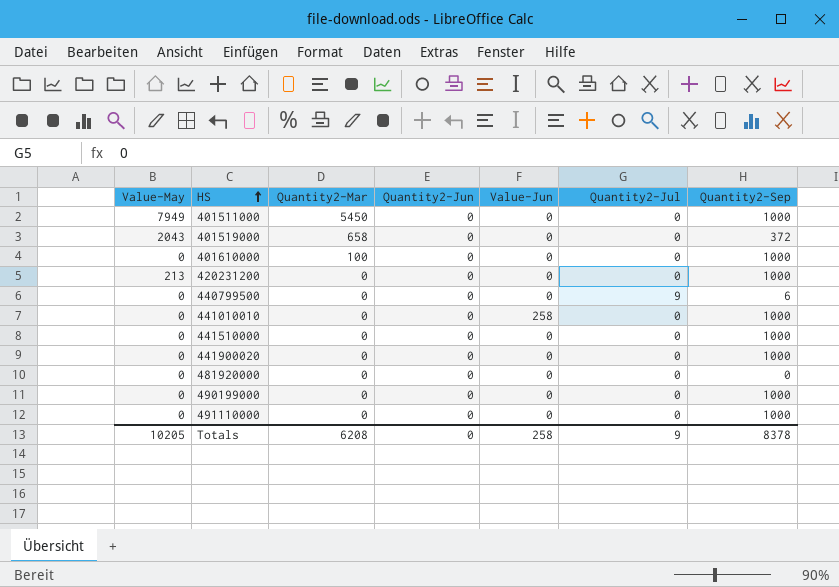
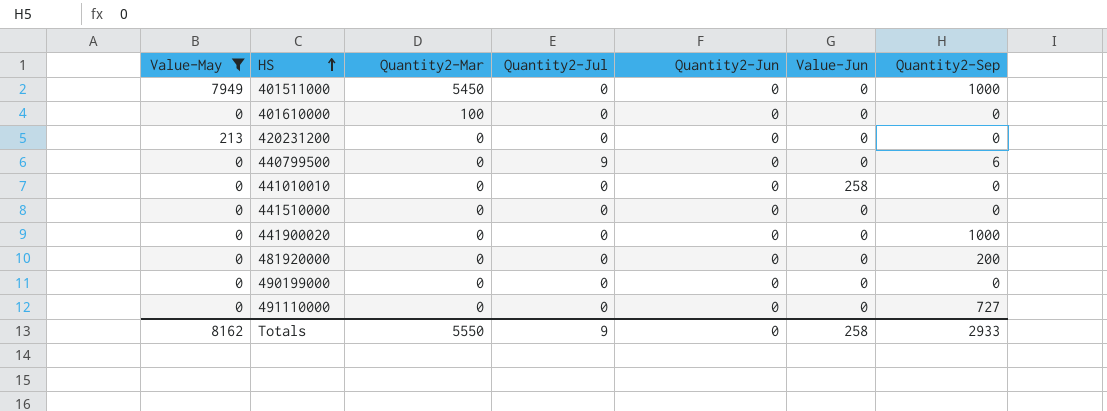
filter: none -> Value-May != 2043
column Quantity2-Jul | position: 6 -> 4
401610000 | Quantity2-Sep: 1000 -> 0
420231200 | Quantity2-Sep: 1000 -> 0
441010010 | Quantity2-Sep: 1000 -> 0
441510000 | Quantity2-Sep: 1000 -> 0
481920000 | Quantity2-Sep: 0 -> 200
490199000 | Quantity2-Sep: 1000 -> 0
491110000 | Quantity2-Sep: 1000 -> 727
Totals | Value-May: 10205 -> 8162
Totals | Quantity2-Mar: 6208 -> 5550
Totals | Quantity2-Sep: 8378 -> 2933

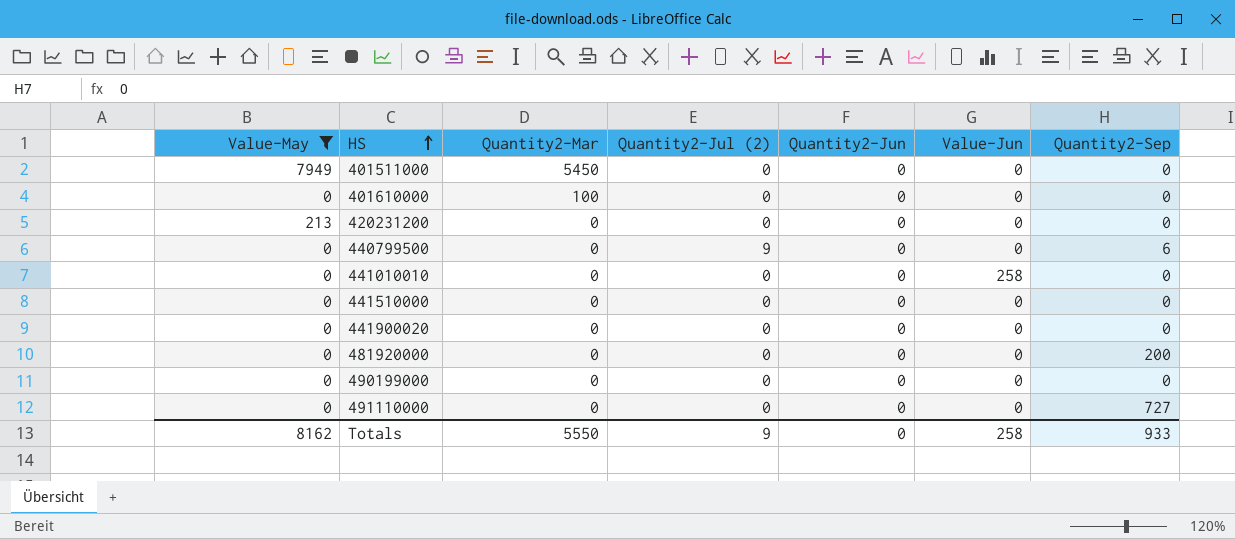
column name: Quantity2-Jul -> Quantity2-Jul (2)
401511000 | Quantity2-Sep: 1000 -> 0
441900020 | Quantity2-Sep: 1000 -> 0
Totals | Quantity2-Sep: 2933 -> 933

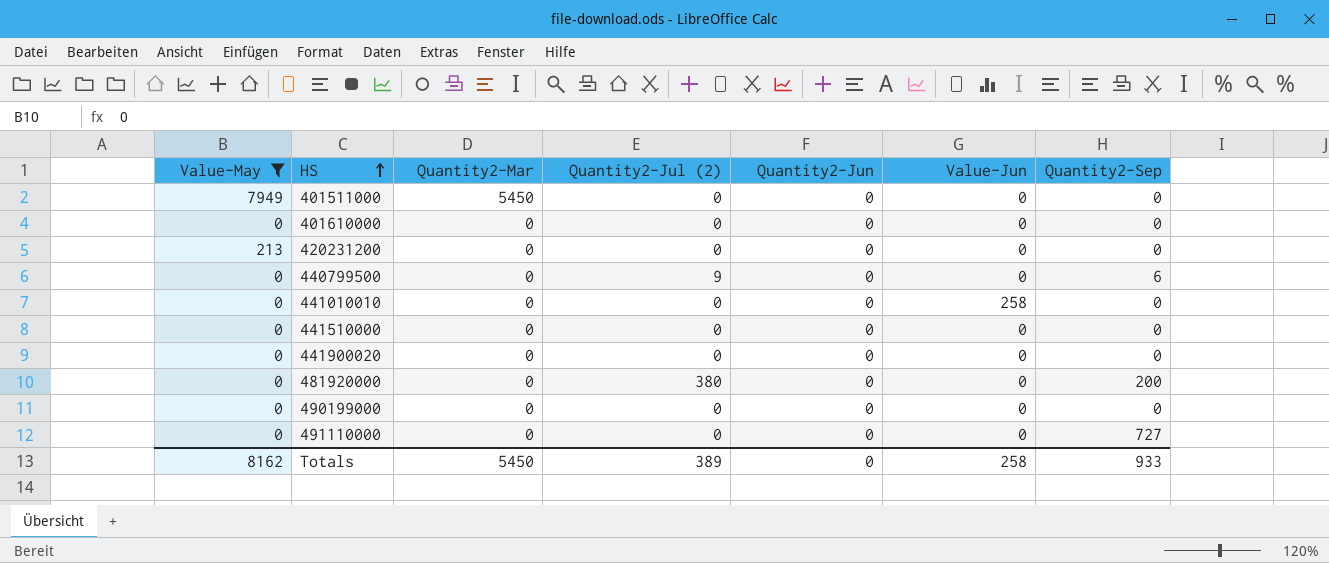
401610000 | Quantity2-Mar: 100 -> 0
481920000 | Quantity2-Jul (2): 0 -> 380
Totals | Quantity2-Mar: 5550 -> 5450
Totals | Quantity2-Jul (2): 9 -> 389

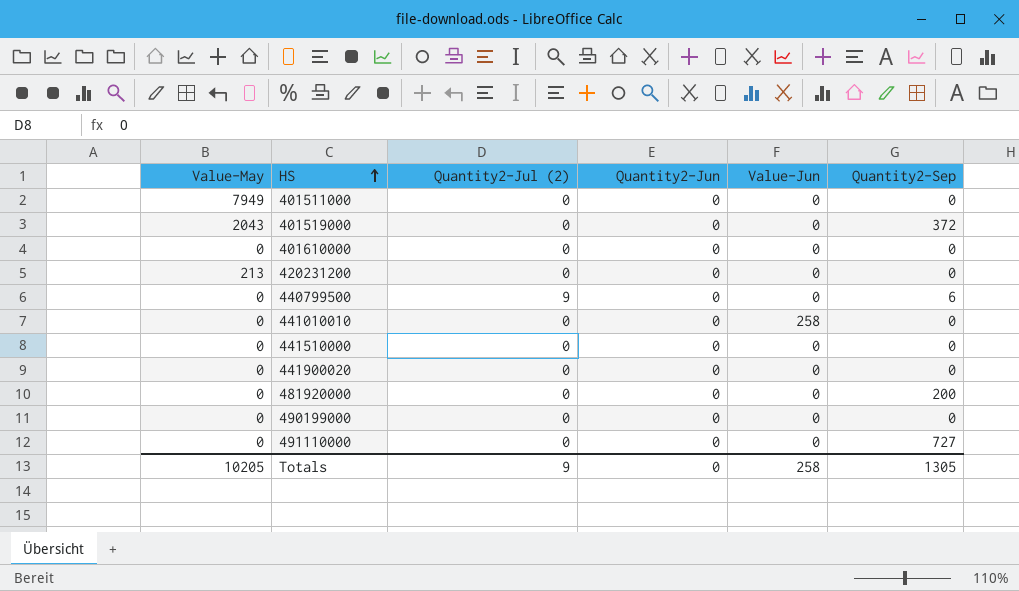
filter: Value-May != 2043 -> none
column Quantity2-Mar | position: 3 -> none
481920000 | Quantity2-Jul (2): 380 -> 0
Totals | Value-May: 8162 -> 10205
Totals | Quantity2-Jul (2): 389 -> 9
Totals | Quantity2-Sep: 933 -> 1305

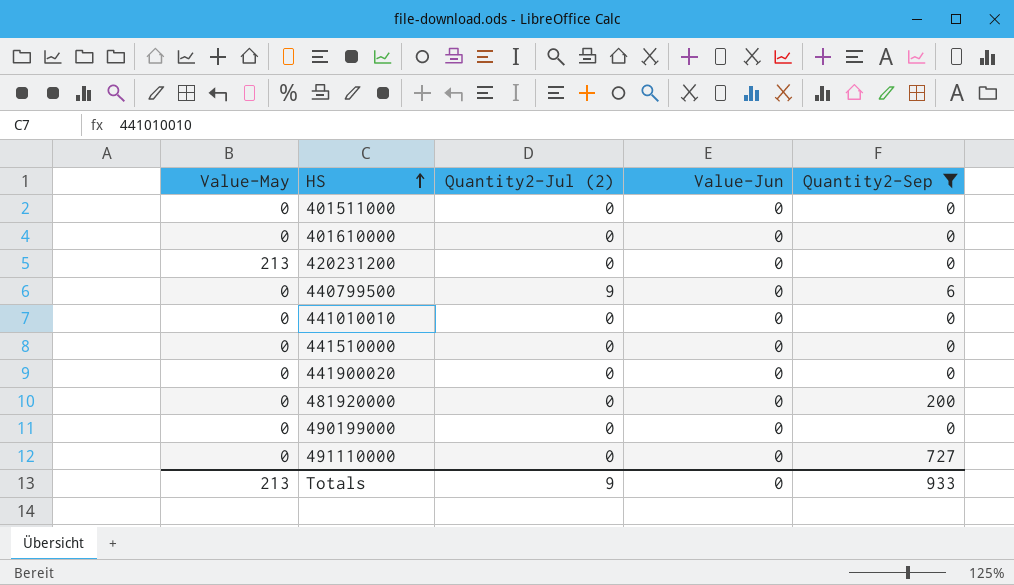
filter: none -> Quantity2-Sep != 372
column Quantity2-Jun | position: 4 -> none
401511000 | Value-May: 7949 -> 0
441010010 | Value-Jun: 258 -> 0
Totals | Value-May: 10205 -> 213
Totals | Value-Jun: 258 -> 0
Totals | Quantity2-Sep: 1305 -> 933

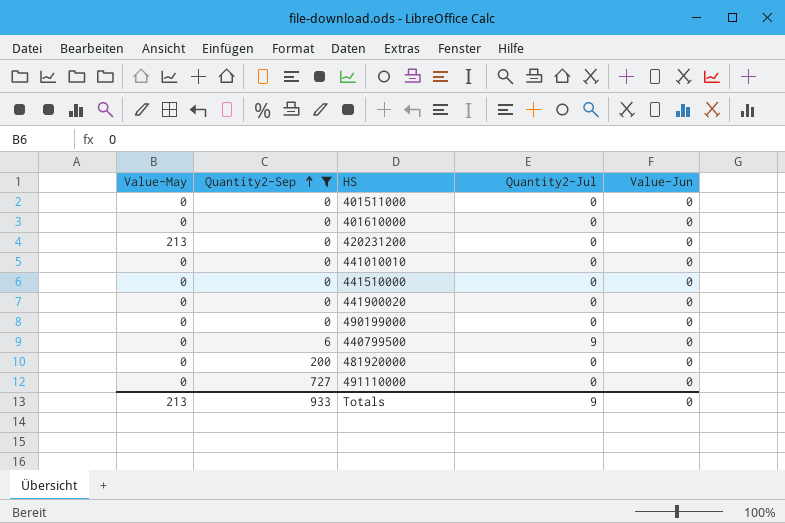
row order: HS ascending -> Quantity2-Sep ascending
column Quantity2-Sep | position: 5 -> 2
column name: Quantity2-Jul (2) -> Quantity2-Jul

